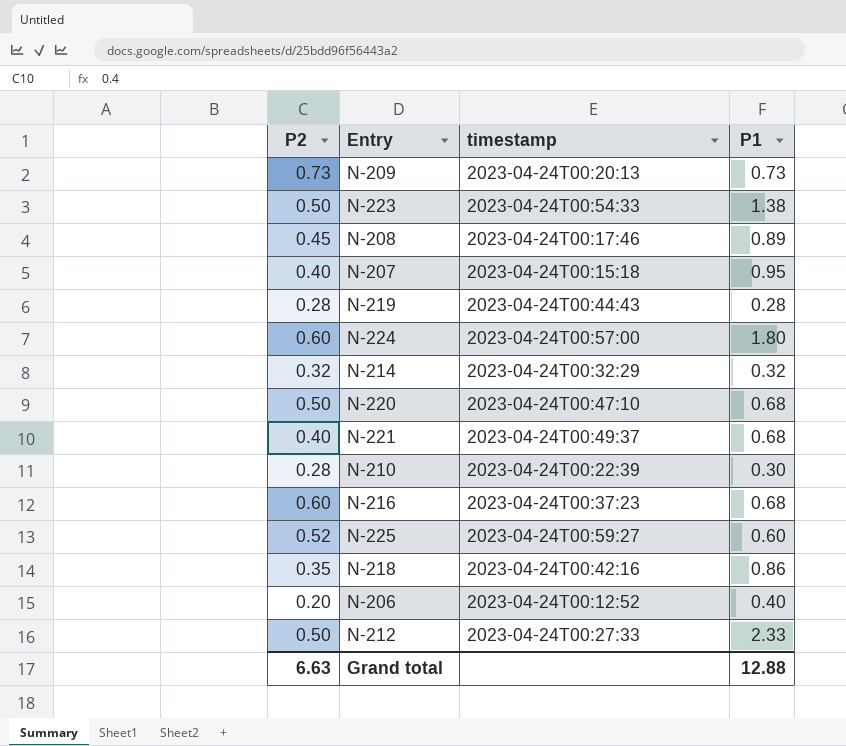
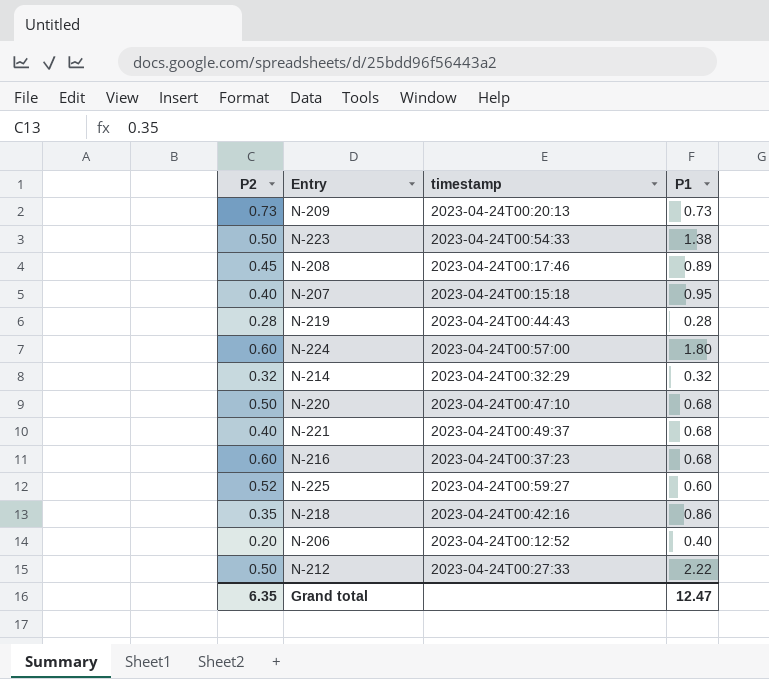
row N-210: 0.28 | 2023-04-24T00:22:39 | 0.30 -> none
N-212 | P1: 2.33 -> 2.22
Grand total | P2: 6.63 -> 6.35
Grand total | P1: 12.88 -> 12.47

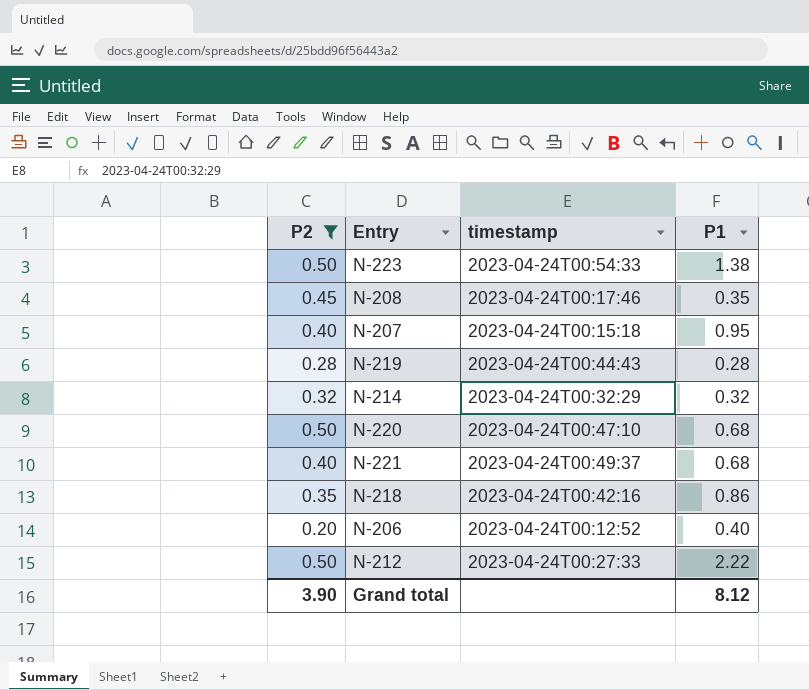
filter: none -> P2 <= 0.50
N-208 | P1: 0.89 -> 0.35
Grand total | P2: 6.35 -> 3.90
Grand total | P1: 12.47 -> 8.12

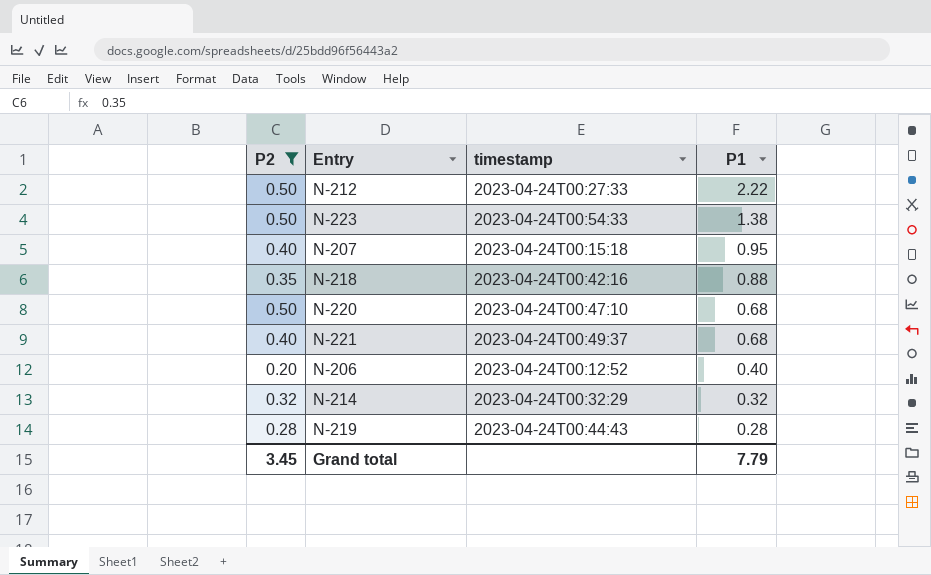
row order: none -> P1 descending
row N-208: 0.45 | 2023-04-24T00:17:46 | 0.35 -> none
N-218 | P1: 0.86 -> 0.88
Grand total | P2: 3.90 -> 3.45
Grand total | P1: 8.12 -> 7.79

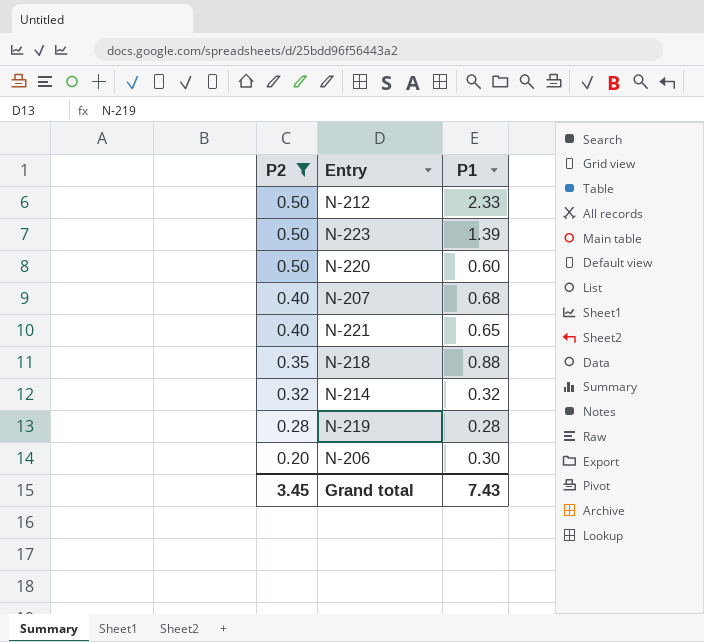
row order: P1 descending -> P2 descending
column timestamp | position: 3 -> none
N-212 | P1: 2.22 -> 2.33
N-223 | P1: 1.38 -> 1.39
N-220 | P1: 0.68 -> 0.60
N-207 | P1: 0.95 -> 0.68
N-221 | P1: 0.68 -> 0.65
N-206 | P1: 0.40 -> 0.30
Grand total | P1: 7.79 -> 7.43

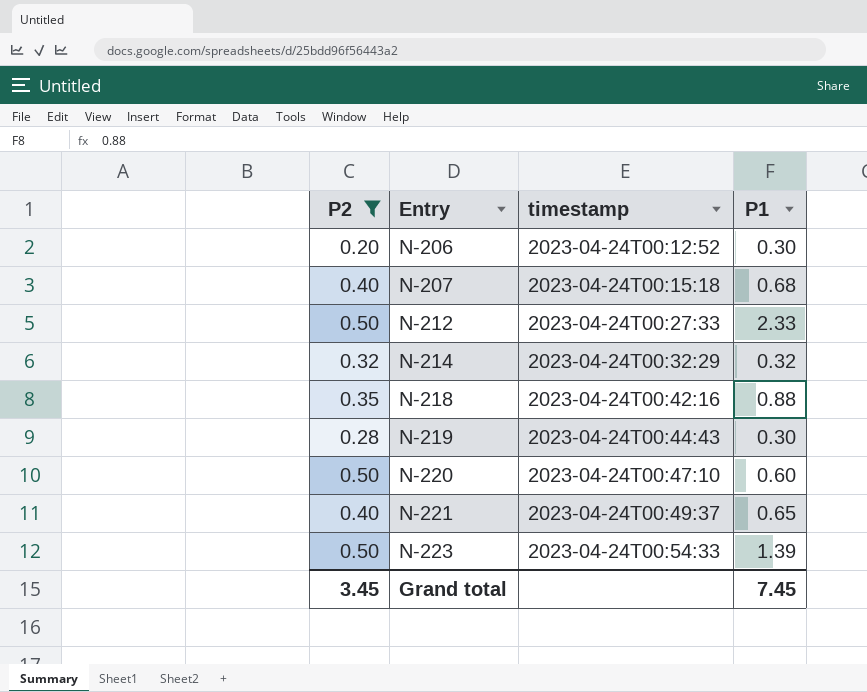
row order: P2 descending -> Entry ascending
column timestamp | position: none -> 3
N-219 | P1: 0.28 -> 0.30
Grand total | P1: 7.43 -> 7.45

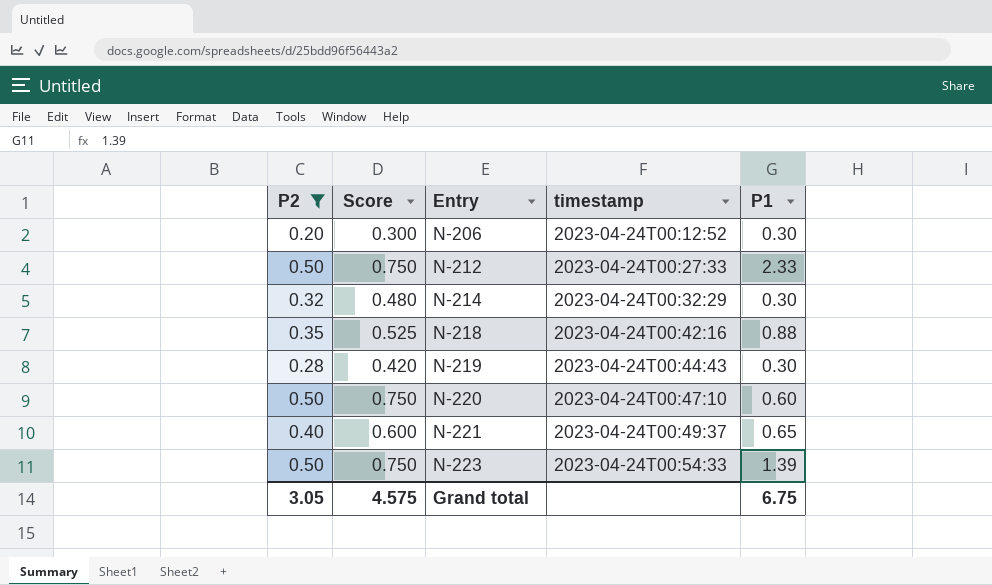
column Score | formula: none -> [P2] * 1.5
row N-207: 0.40 | 2023-04-24T00:15:18 | 0.68 -> none
N-214 | P1: 0.32 -> 0.30
Grand total | P2: 3.45 -> 3.05
Grand total | P1: 7.45 -> 6.75

